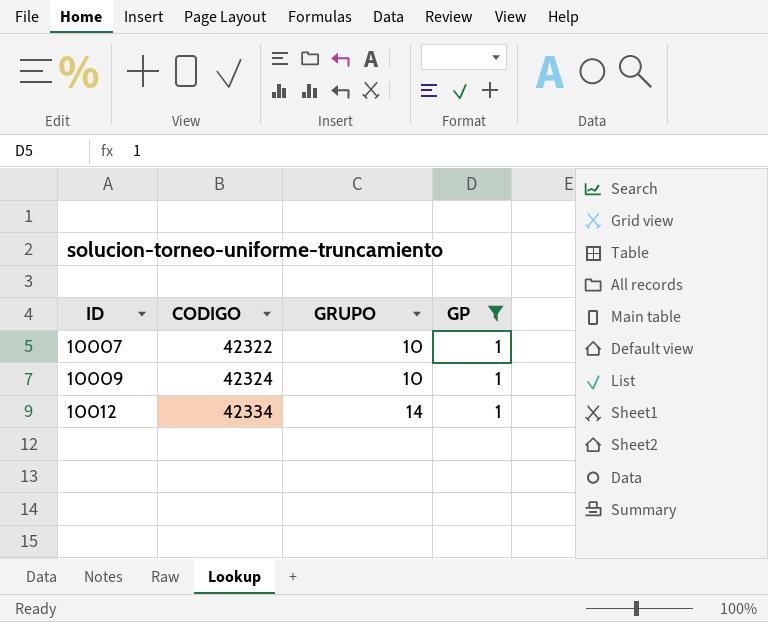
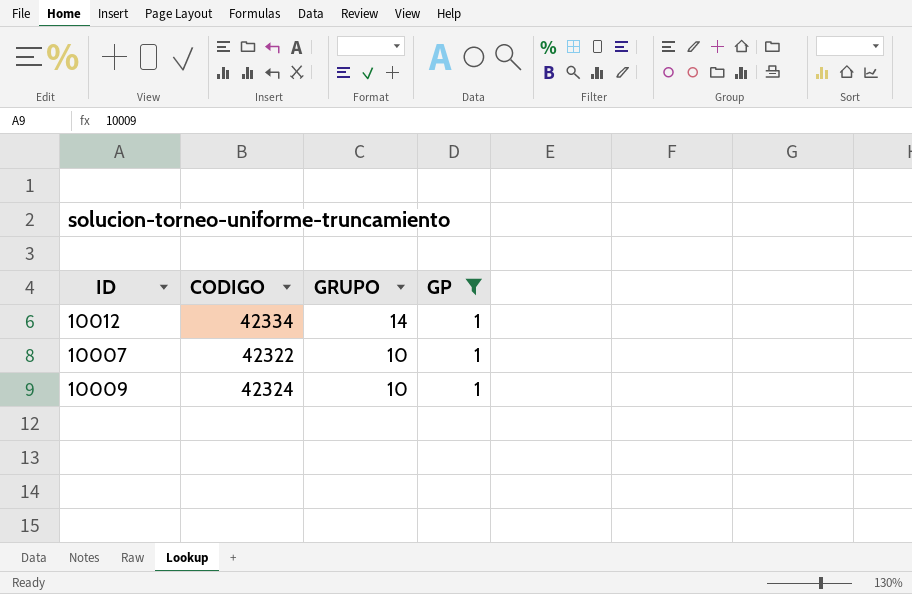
row order: ID ascending -> GRUPO descending

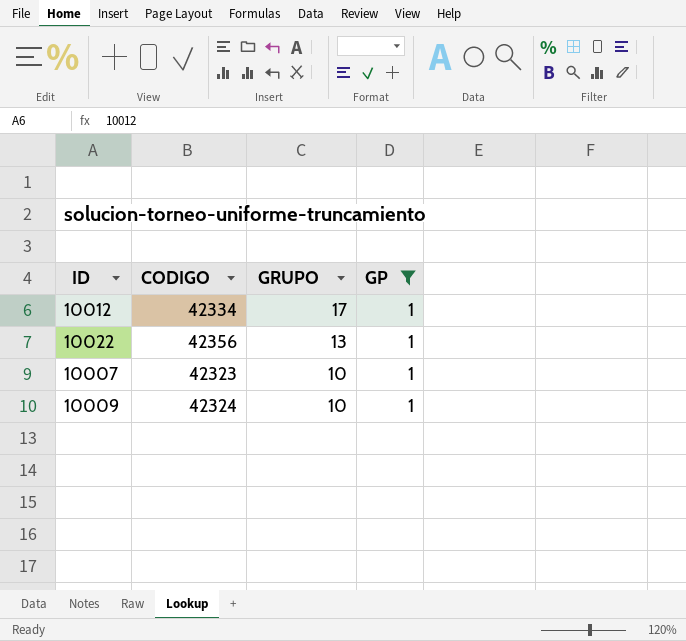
10012 | GRUPO: 14 -> 17
row 10022: none -> 42356 | 13 | 1
10007 | CODIGO: 42322 -> 42323

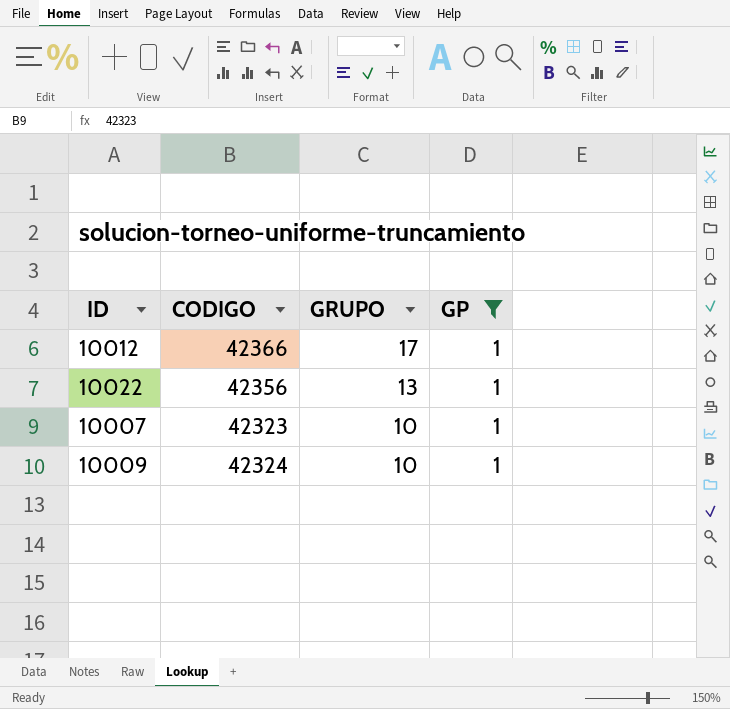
10012 | CODIGO: 42334 -> 42366

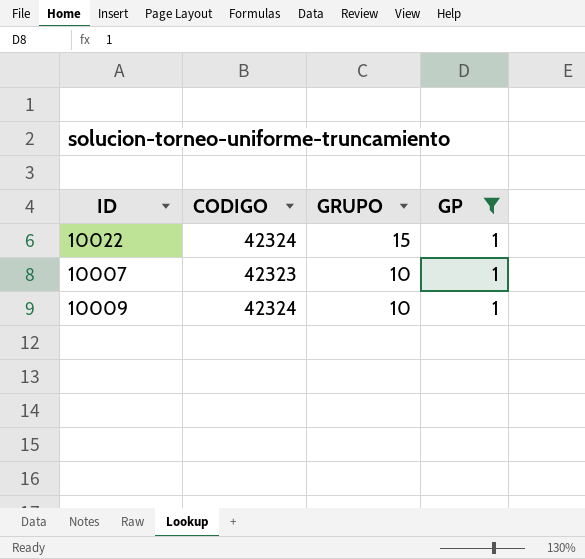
row 10012: 42366 | 17 | 1 -> none
10022 | CODIGO: 42356 -> 42324
10022 | GRUPO: 13 -> 15

